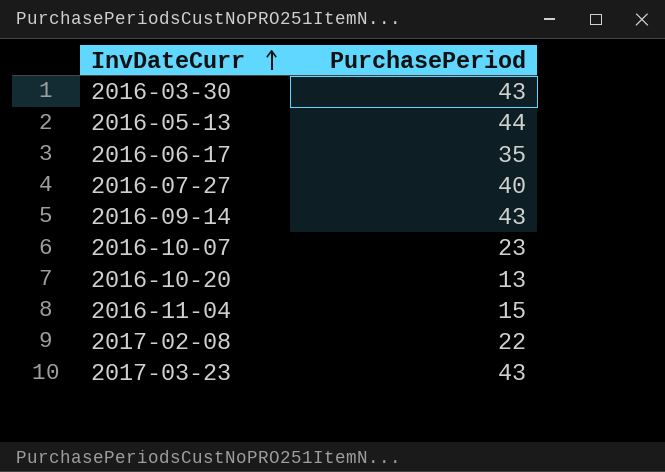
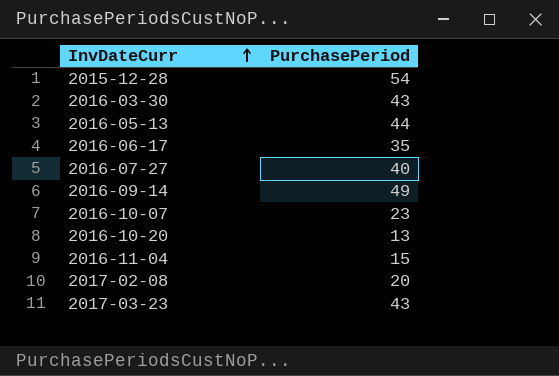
row 2015-12-28: none -> 54
2016-09-14 | PurchasePeriod: 43 -> 49
2017-02-08 | PurchasePeriod: 22 -> 20

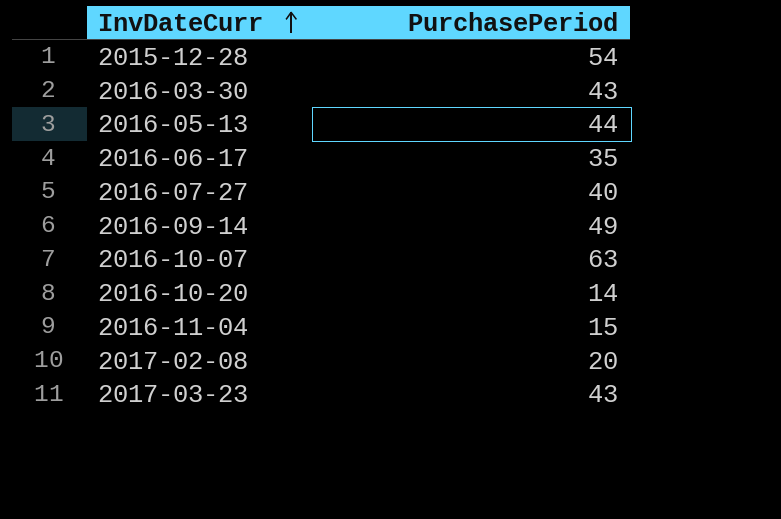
2016-10-07 | PurchasePeriod: 23 -> 63
2016-10-20 | PurchasePeriod: 13 -> 14

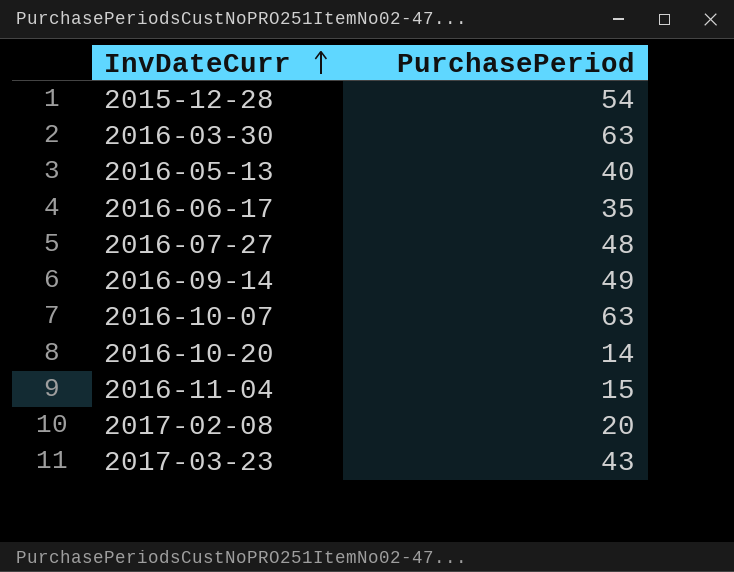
2016-03-30 | PurchasePeriod: 43 -> 63
2016-05-13 | PurchasePeriod: 44 -> 40
2016-07-27 | PurchasePeriod: 40 -> 48

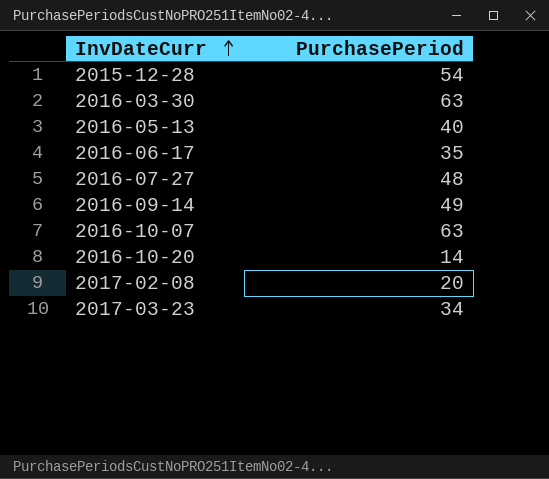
row 2016-11-04: 15 -> none
2017-03-23 | PurchasePeriod: 43 -> 34

